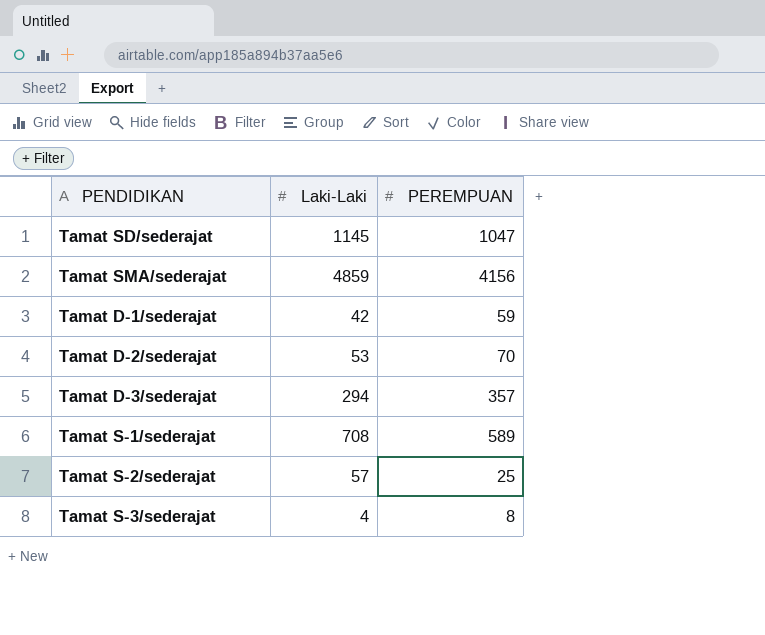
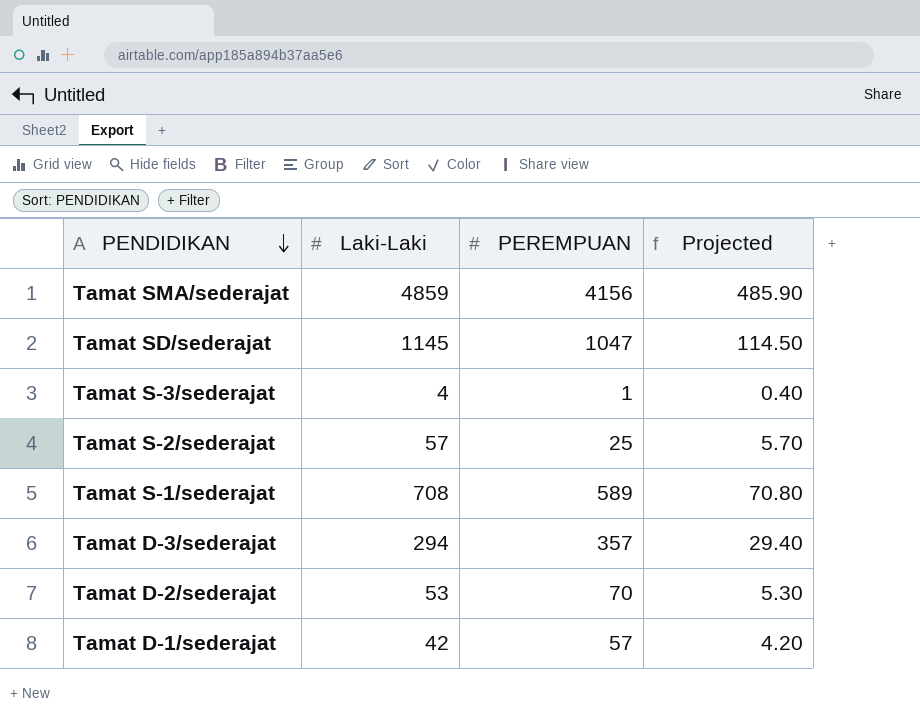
row order: none -> PENDIDIKAN descending
column Projected | formula: none -> [Laki-Laki] * 0.1
Tamat S-3/sederajat | PEREMPUAN: 8 -> 1
Tamat D-1/sederajat | PEREMPUAN: 59 -> 57

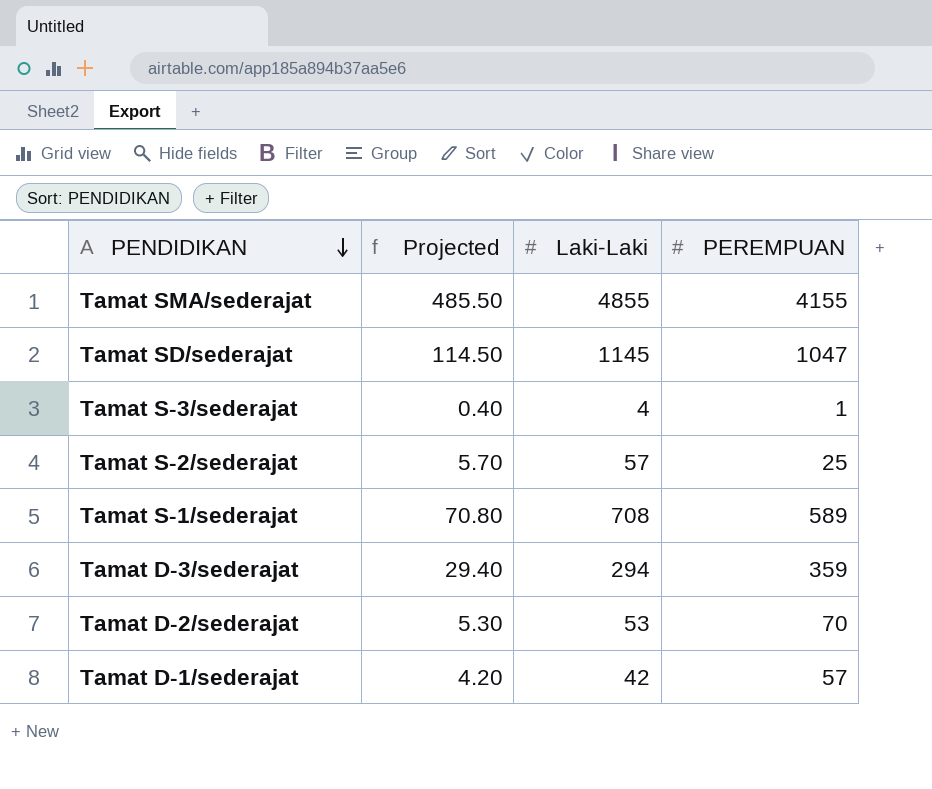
column Projected | position: 4 -> 2
Tamat SMA/sederajat | Projected: 485.90 -> 485.50
Tamat SMA/sederajat | Laki-Laki: 4859 -> 4855
Tamat SMA/sederajat | PEREMPUAN: 4156 -> 4155
Tamat D-3/sederajat | PEREMPUAN: 357 -> 359

